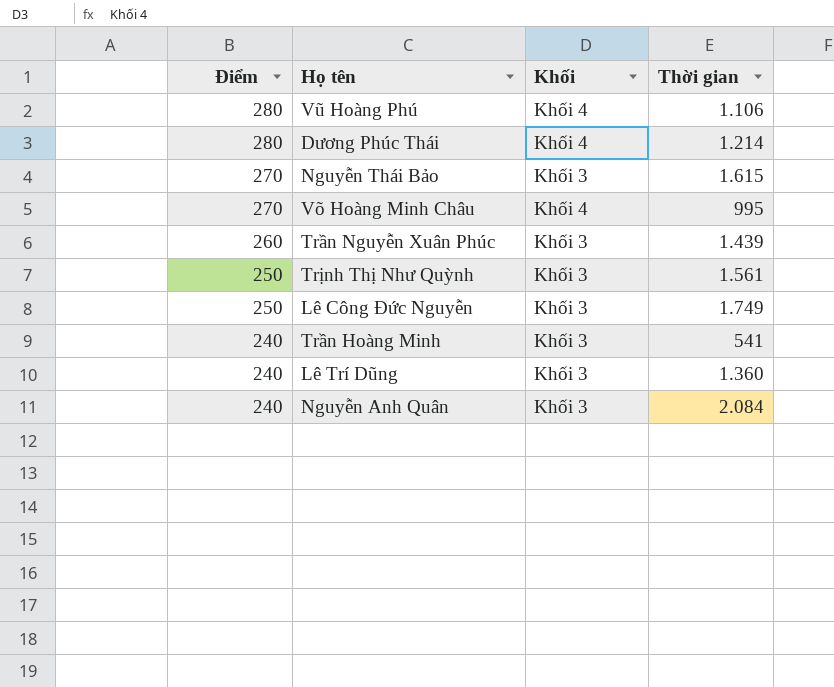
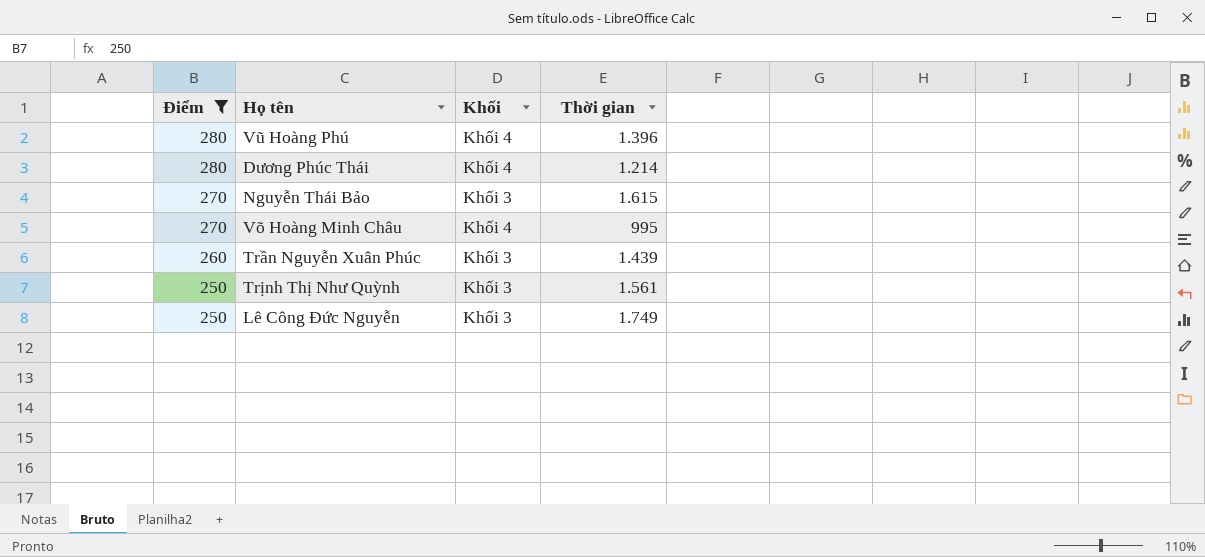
filter: none -> Điểm != 240
Vũ Hoàng Phú | Thời gian: 1.106 -> 1.396

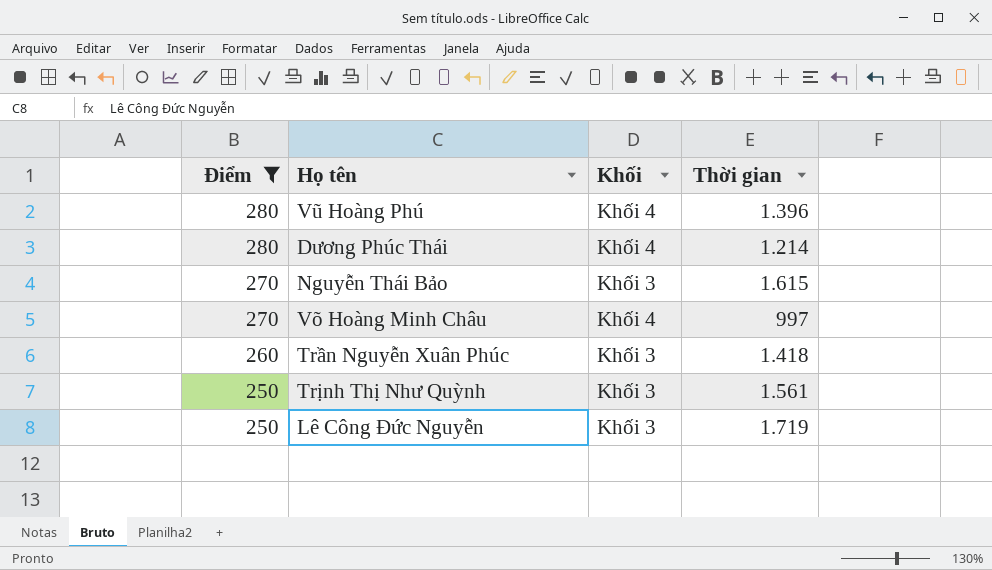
Võ Hoàng Minh Châu | Thời gian: 995 -> 997
Trần Nguyễn Xuân Phúc | Thời gian: 1.439 -> 1.418
Lê Công Đức Nguyễn | Thời gian: 1.749 -> 1.719

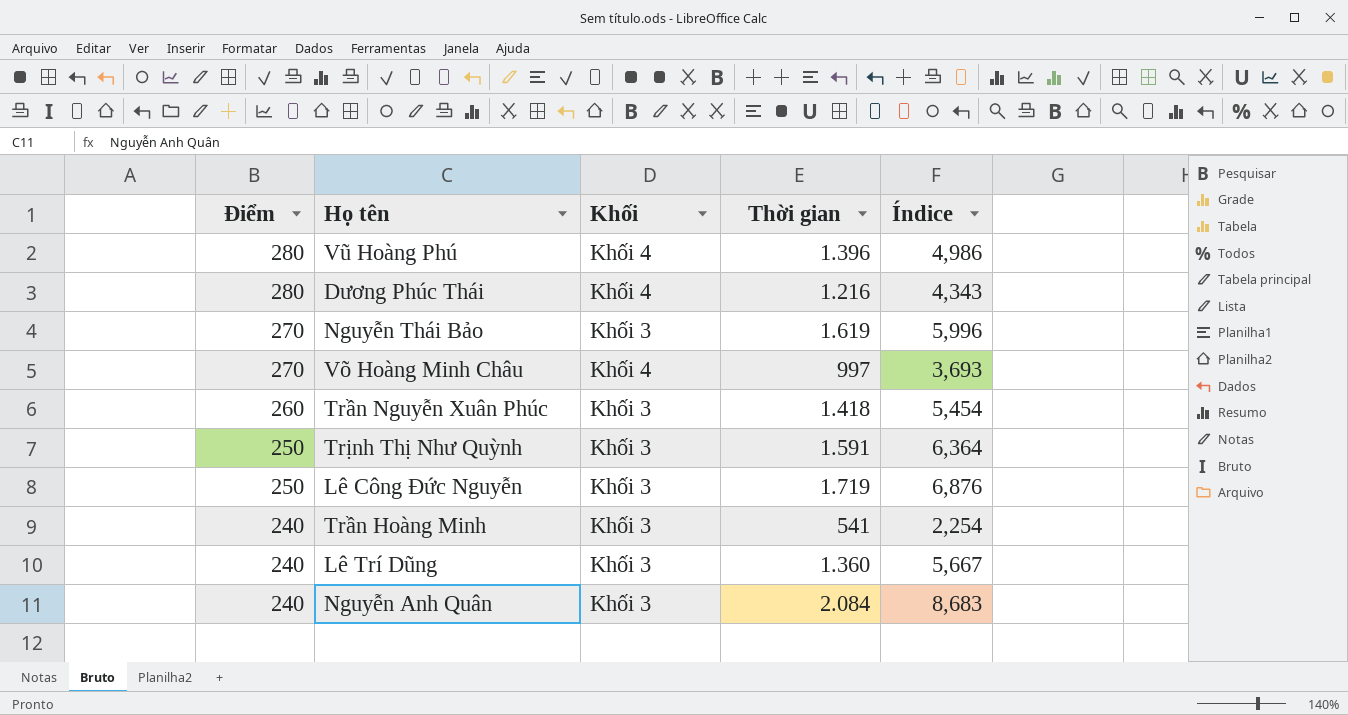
filter: Điểm != 240 -> none
column Índice | formula: none -> [Thời gian] / [Điểm]
Dương Phúc Thái | Thời gian: 1.214 -> 1.216
Nguyễn Thái Bảo | Thời gian: 1.615 -> 1.619
Trịnh Thị Như Quỳnh | Thời gian: 1.561 -> 1.591

